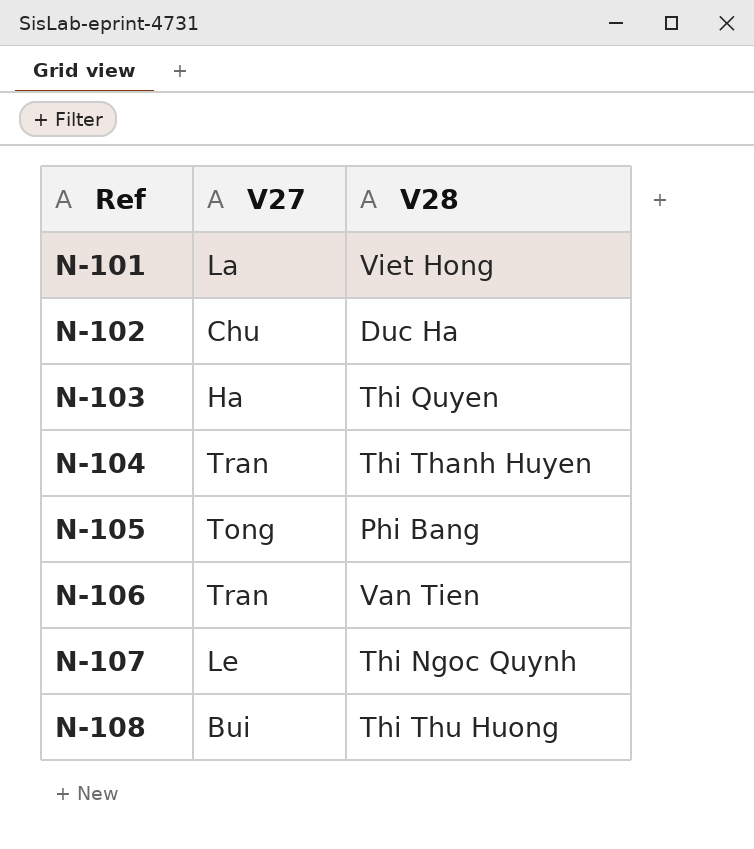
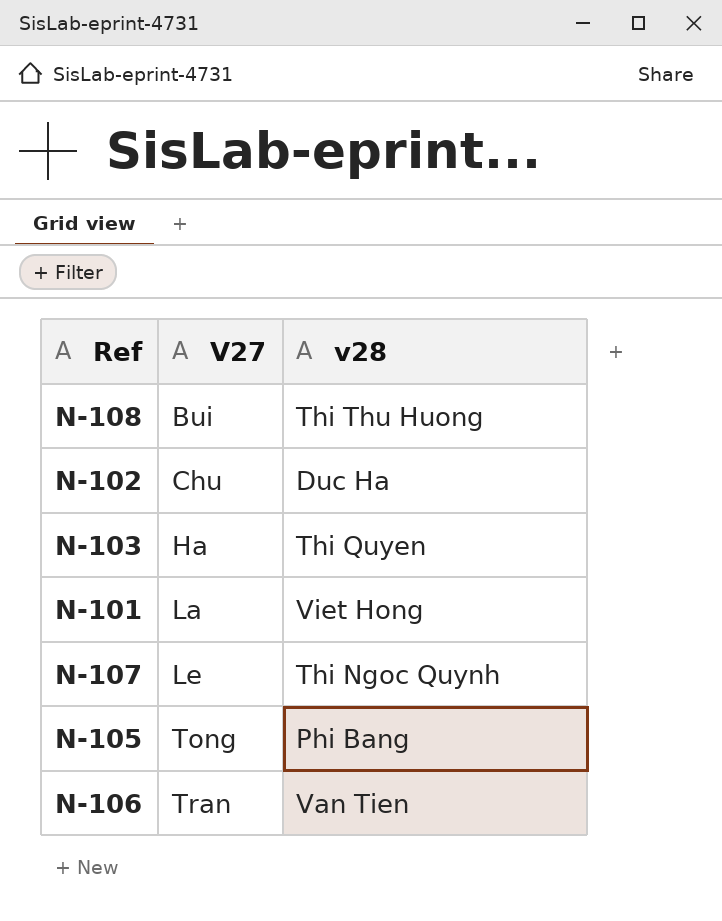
row order: Ref ascending -> V27 ascending
column name: V28 -> v28
row N-104: Tran | Thi Thanh Huyen -> none

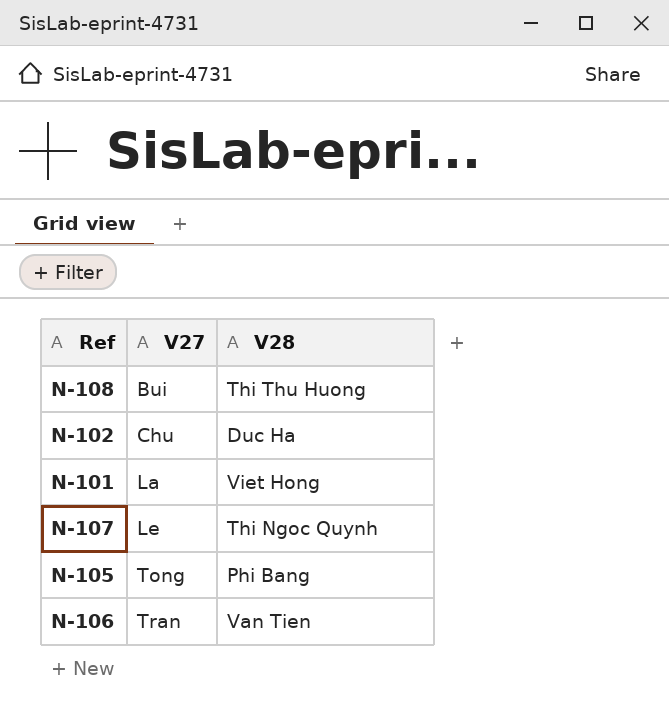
column name: v28 -> V28
row N-103: Ha | Thi Quyen -> none

